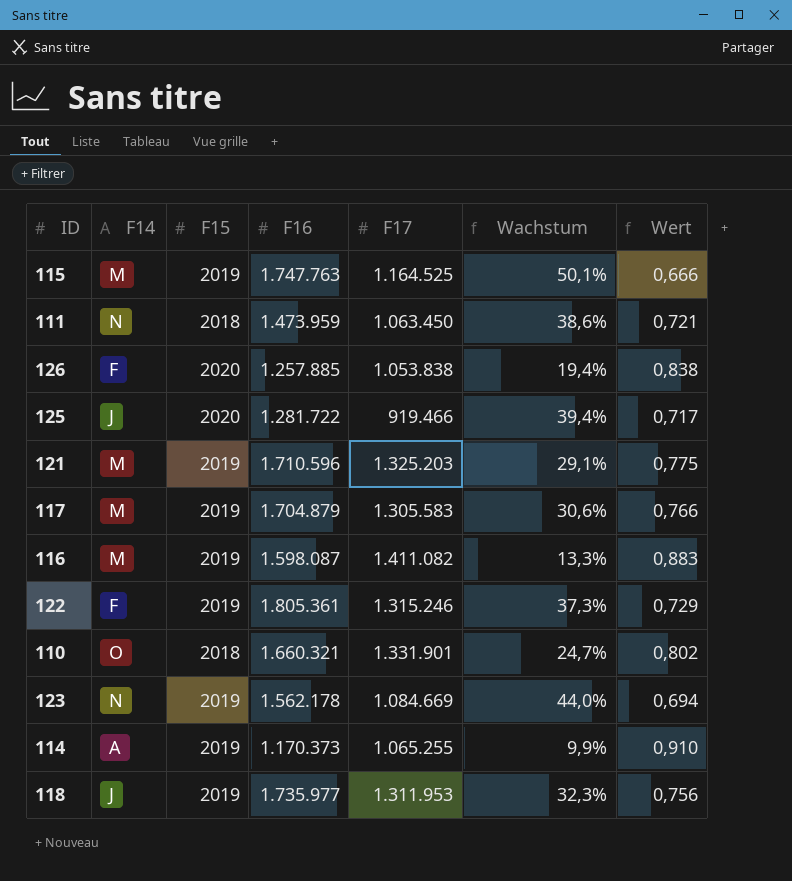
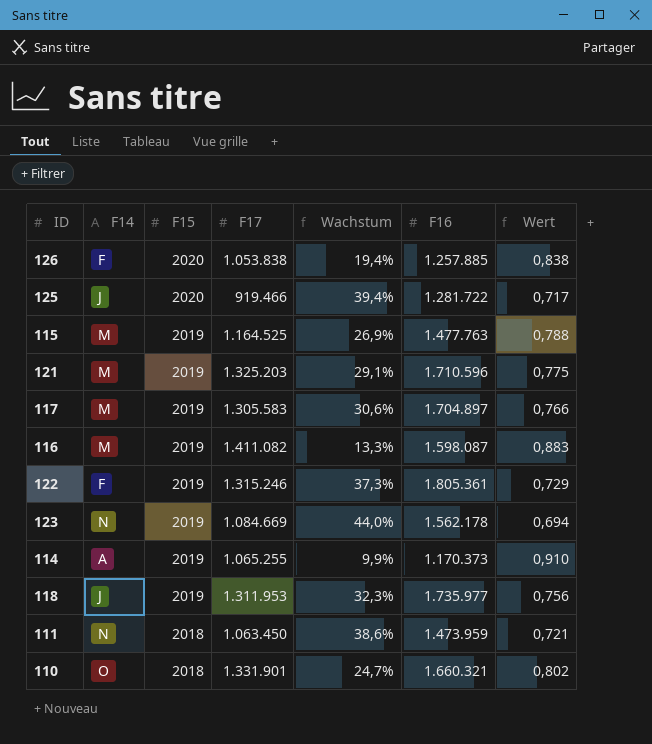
row order: none -> F15 descending
column F16 | position: 4 -> 6
115 | Wachstum: 50,1% -> 26,9%
115 | F16: 1.747.763 -> 1.477.763
115 | Wert: 0,666 -> 0,788
117 | F16: 1.704.879 -> 1.704.897

